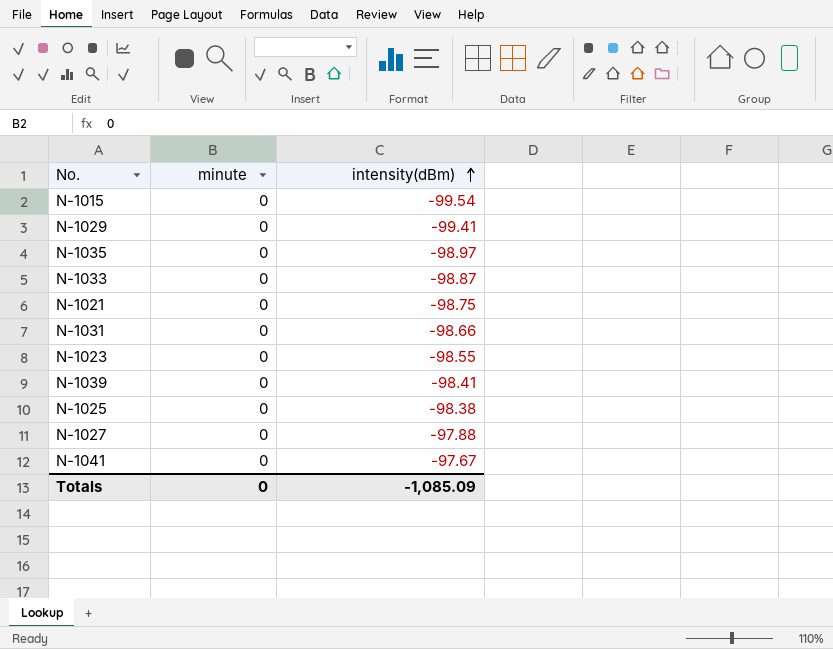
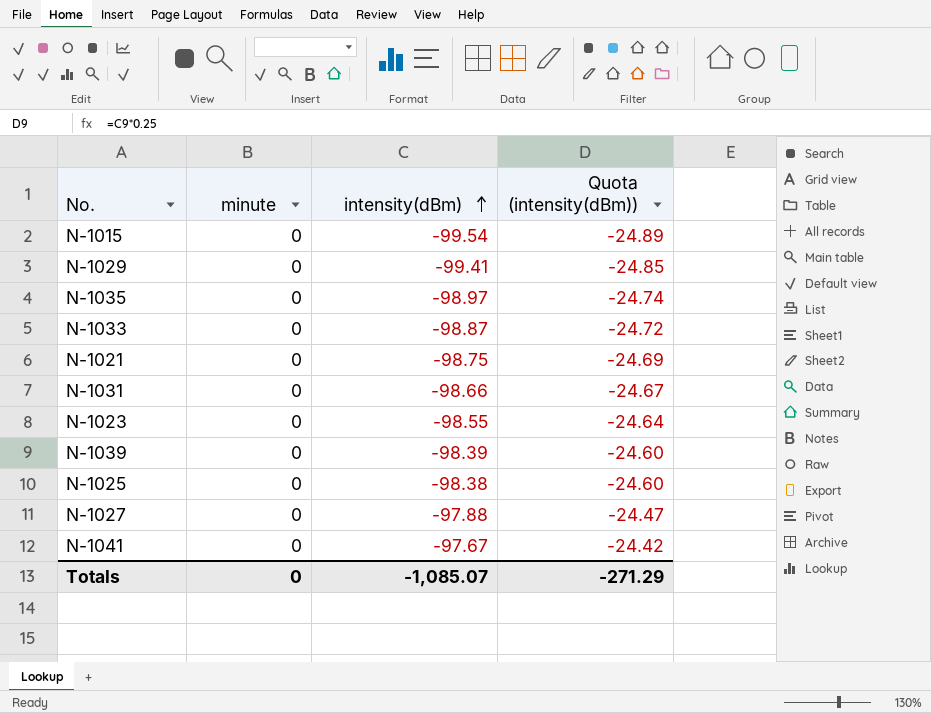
column Quota (intensity(dBm)) | formula: none -> [intensity(dBm)] * 0.25
N-1039 | intensity(dBm): -98.41 -> -98.39
Totals | intensity(dBm): -1,085.09 -> -1,085.07

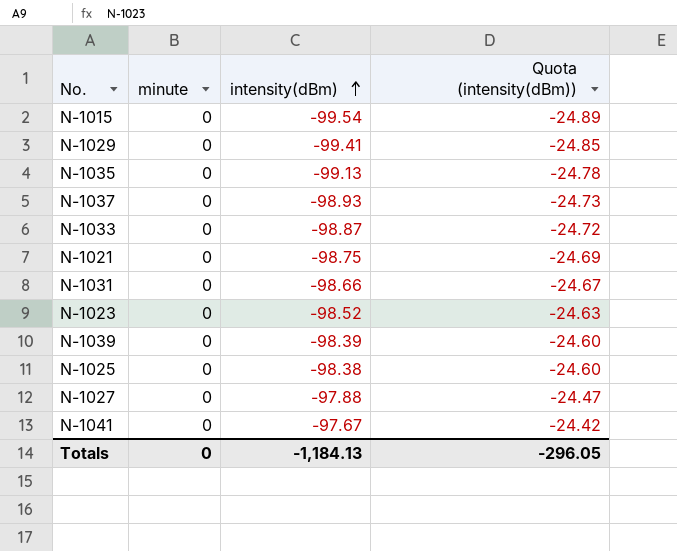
N-1035 | intensity(dBm): -98.97 -> -99.13
N-1035 | Quota (intensity(dBm)): -24.74 -> -24.78
row N-1037: none -> 0 | -98.93 | -24.73
N-1023 | intensity(dBm): -98.55 -> -98.52
N-1023 | Quota (intensity(dBm)): -24.64 -> -24.63
Totals | intensity(dBm): -1,085.07 -> -1,184.13
Totals | Quota (intensity(dBm)): -271.29 -> -296.05

